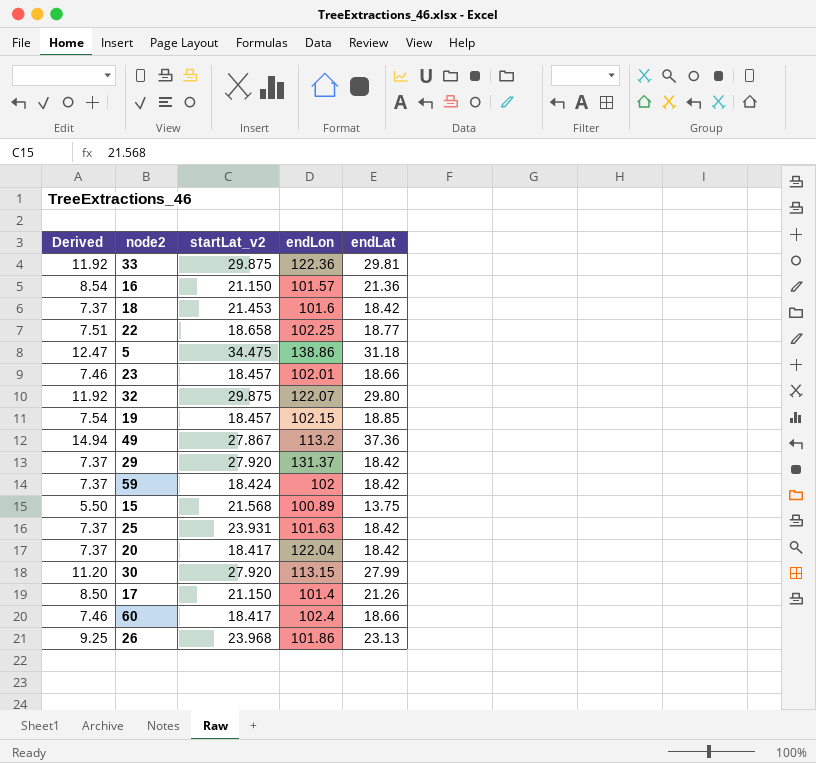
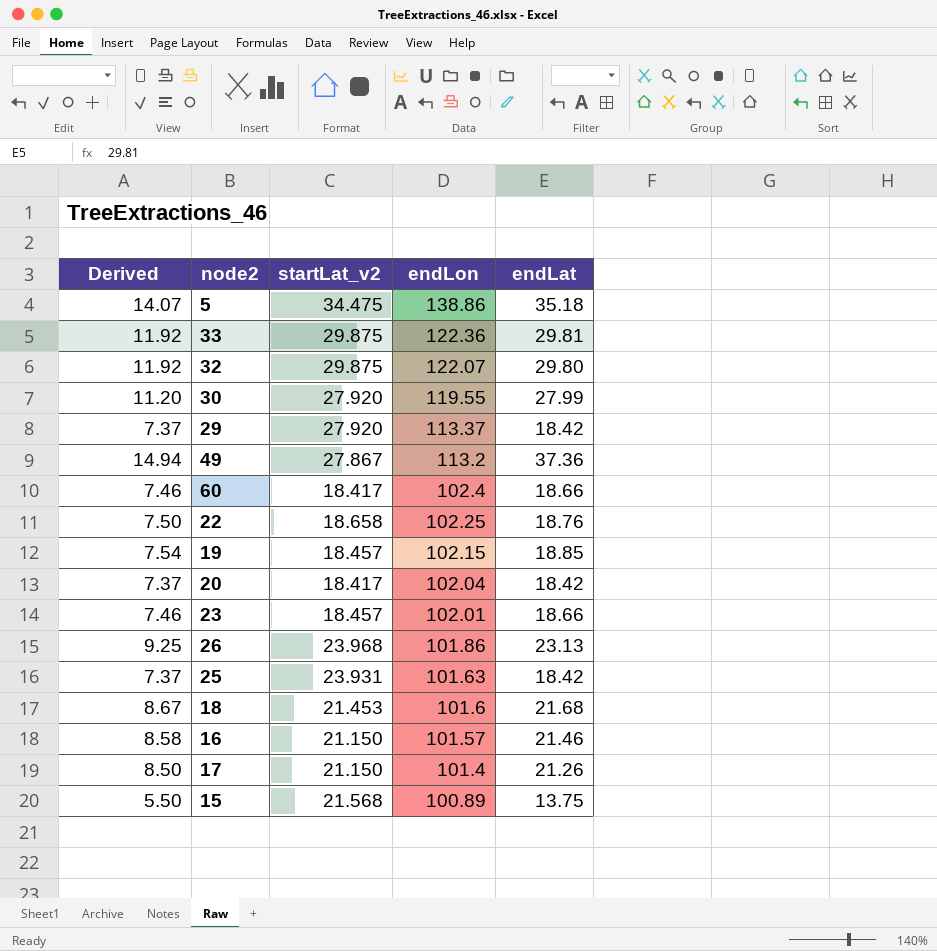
row order: none -> endLon descending
row 59: 7.37 | 18.424 | 102 | 18.42 -> none
5 | Derived: 12.47 -> 14.07
5 | endLat: 31.18 -> 35.18
30 | endLon: 113.15 -> 119.55
29 | endLon: 131.37 -> 113.37
22 | Derived: 7.51 -> 7.50
22 | endLat: 18.77 -> 18.76
20 | endLon: 122.04 -> 102.04
18 | Derived: 7.37 -> 8.67
18 | endLat: 18.42 -> 21.68
16 | Derived: 8.54 -> 8.58
16 | endLat: 21.36 -> 21.46

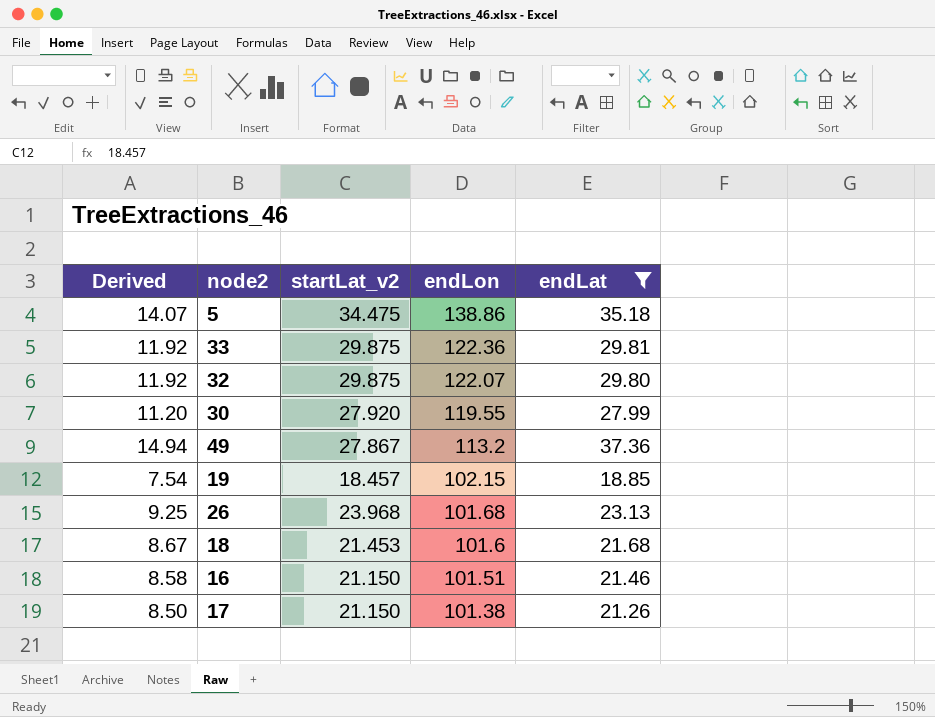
filter: none -> endLat >= 18.85
26 | endLon: 101.86 -> 101.68
16 | endLon: 101.57 -> 101.51
17 | endLon: 101.4 -> 101.38

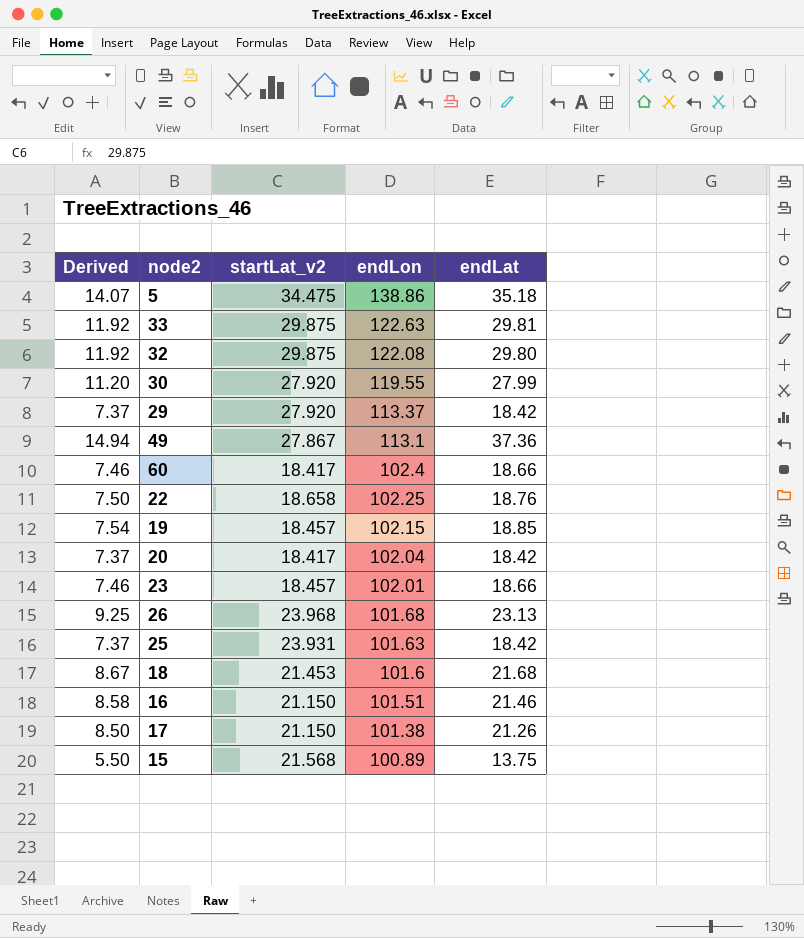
filter: endLat >= 18.85 -> none
33 | endLon: 122.36 -> 122.63
32 | endLon: 122.07 -> 122.08
49 | endLon: 113.2 -> 113.1

